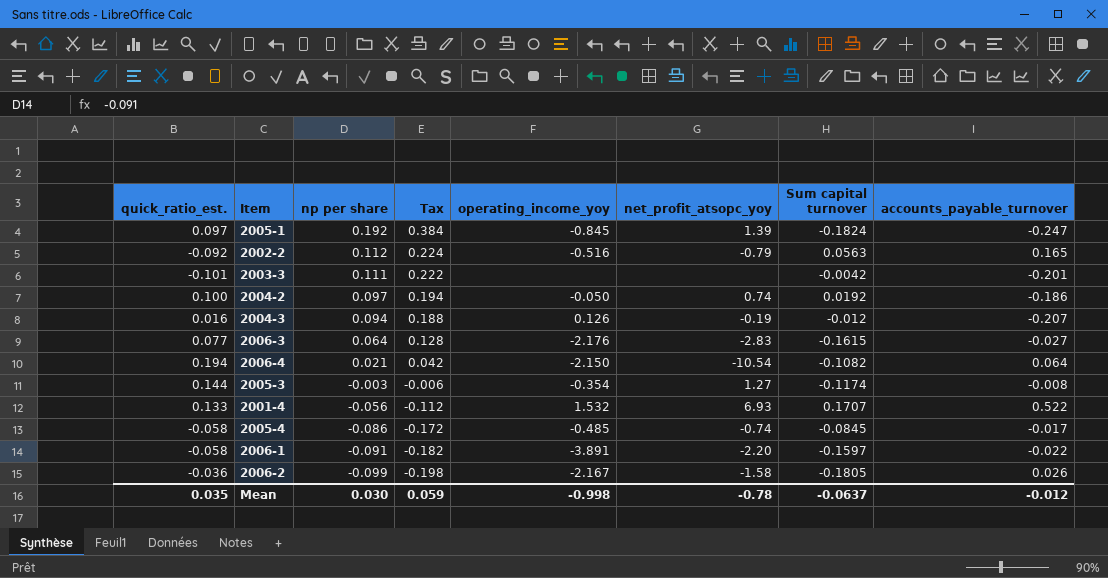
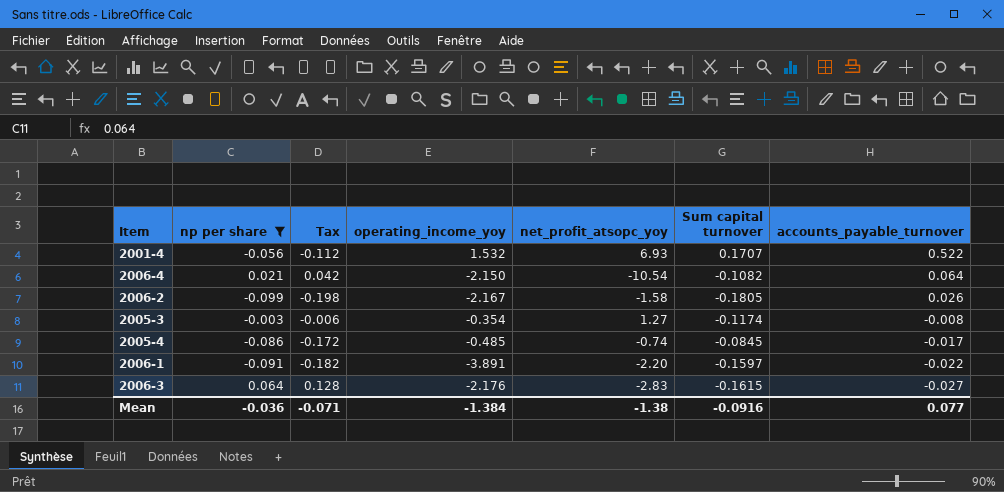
filter: none -> np per share <= 0.064
row order: np per share descending -> accounts_payable_turnover descending
column quick_ratio_est. | position: 1 -> none
Mean | np per share: 0.030 -> -0.036
Mean | Tax: 0.059 -> -0.071
Mean | operating_income_yoy: -0.998 -> -1.384
Mean | net_profit_atsopc_yoy: -0.78 -> -1.38
Mean | Sum capital turnover: -0.0637 -> -0.0916
Mean | accounts_payable_turnover: -0.012 -> 0.077

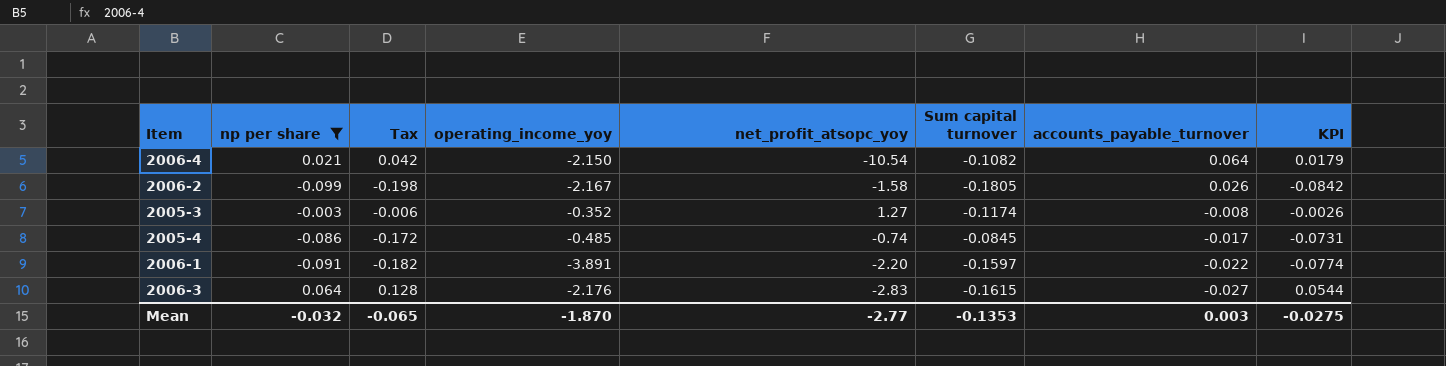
column KPI | formula: none -> [np per share] * 0.85
row 2001-4: -0.056 | -0.112 | 1.532 | 6.93 | 0.1707 | 0.522 -> none
2005-3 | operating_income_yoy: -0.354 -> -0.352
Mean | np per share: -0.036 -> -0.032
Mean | Tax: -0.071 -> -0.065
Mean | operating_income_yoy: -1.384 -> -1.870
Mean | net_profit_atsopc_yoy: -1.38 -> -2.77
Mean | Sum capital turnover: -0.0916 -> -0.1353
Mean | accounts_payable_turnover: 0.077 -> 0.003

